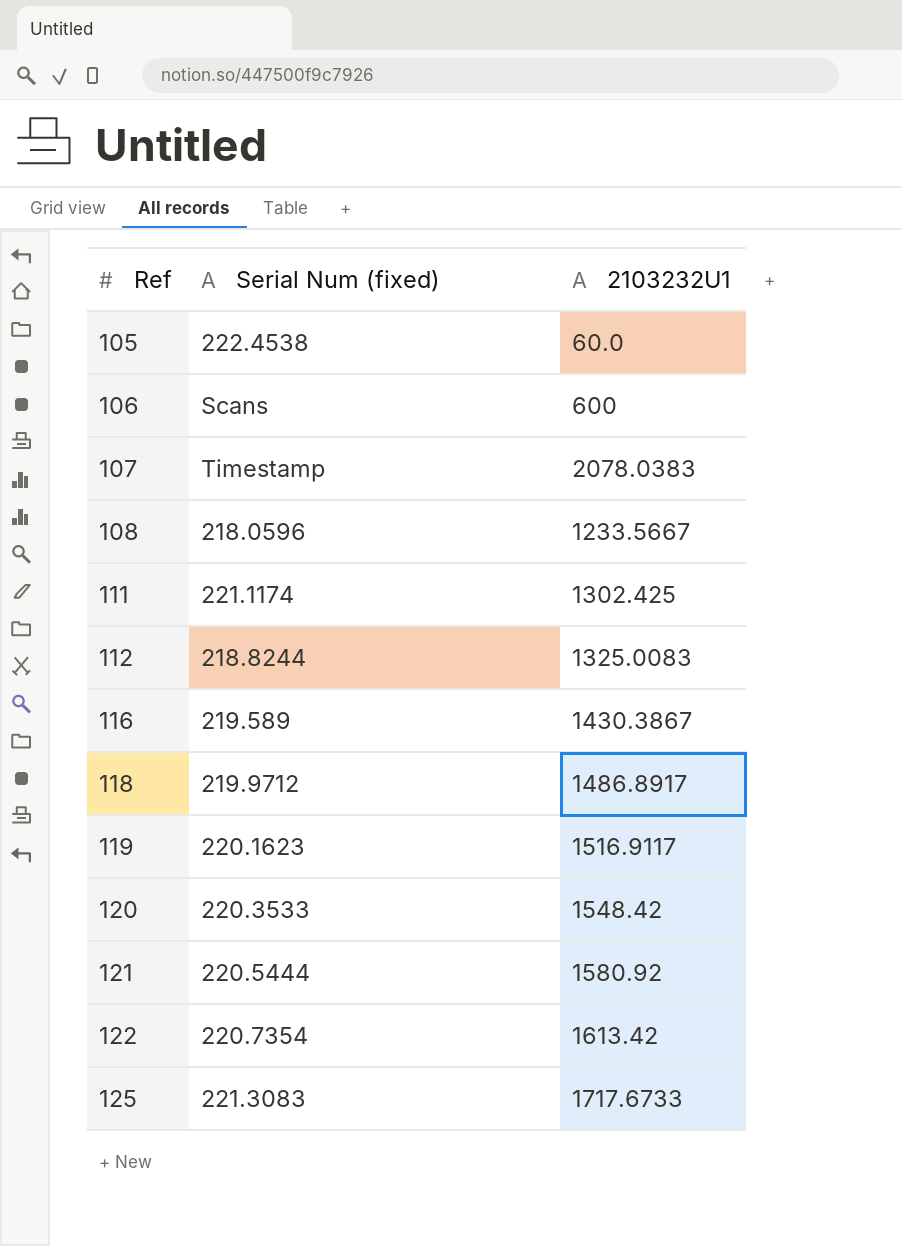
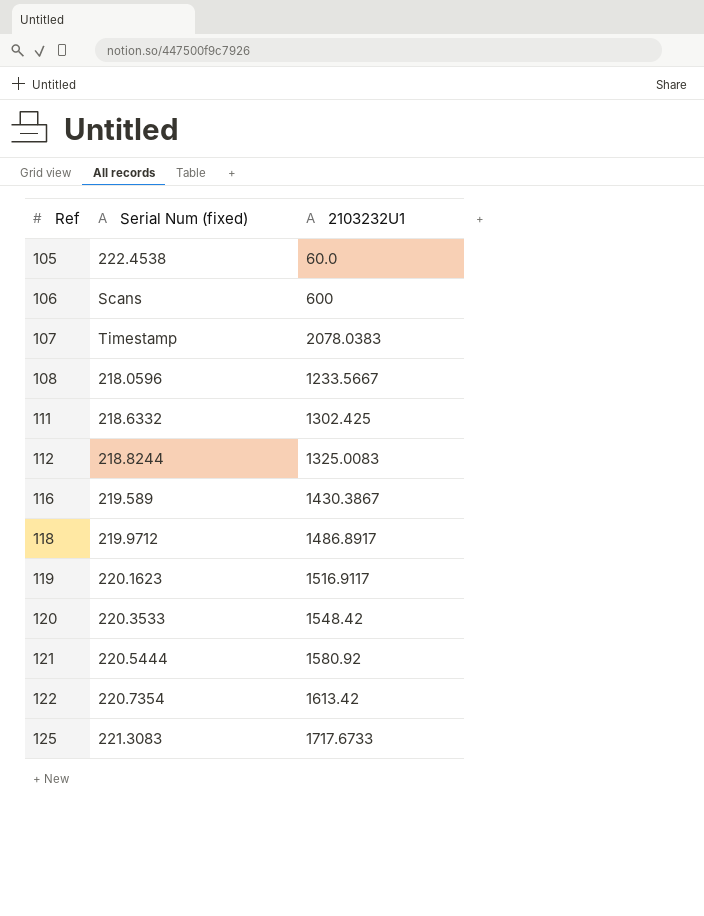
111 | Serial Num (fixed): 221.1174 -> 218.6332

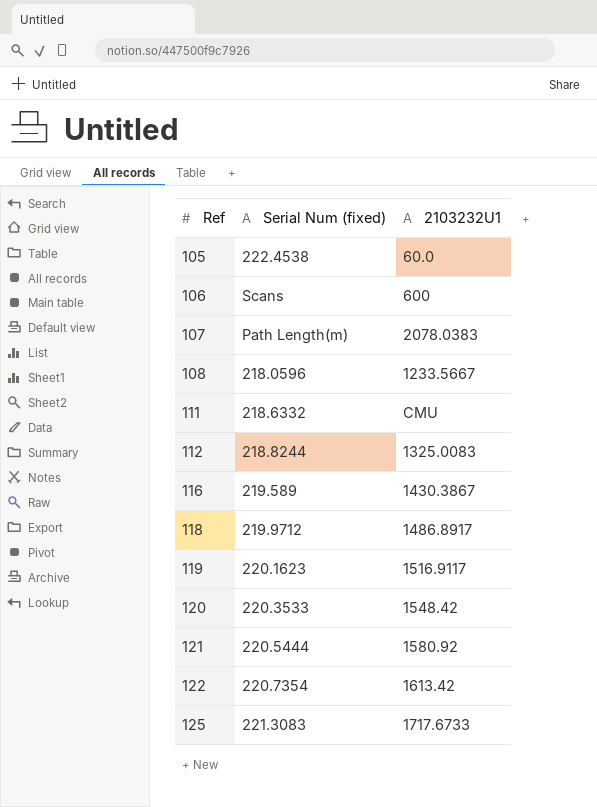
107 | Serial Num (fixed): Timestamp -> Path Length(m)
111 | 2103232U1: 1302.425 -> CMU

